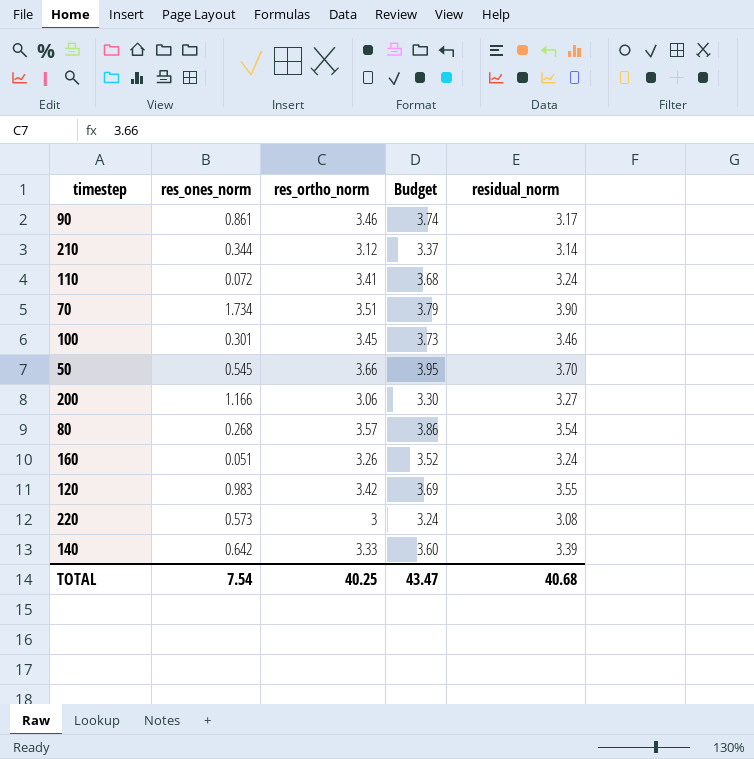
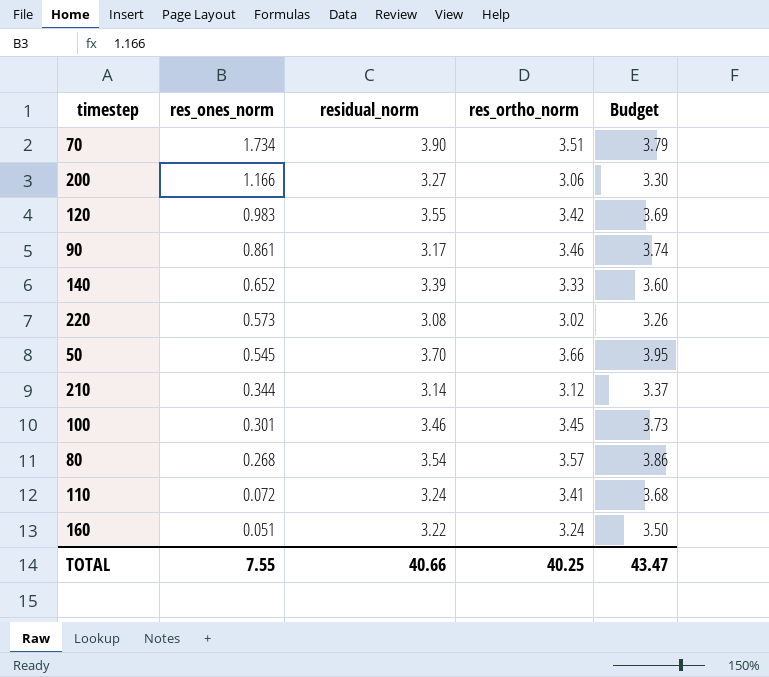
row order: none -> res_ones_norm descending
column residual_norm | position: 5 -> 3
140 | res_ones_norm: 0.642 -> 0.652
220 | res_ortho_norm: 3 -> 3.02
220 | Budget: 3.24 -> 3.26
160 | residual_norm: 3.24 -> 3.22
160 | res_ortho_norm: 3.26 -> 3.24
160 | Budget: 3.52 -> 3.50
TOTAL | res_ones_norm: 7.54 -> 7.55
TOTAL | residual_norm: 40.68 -> 40.66

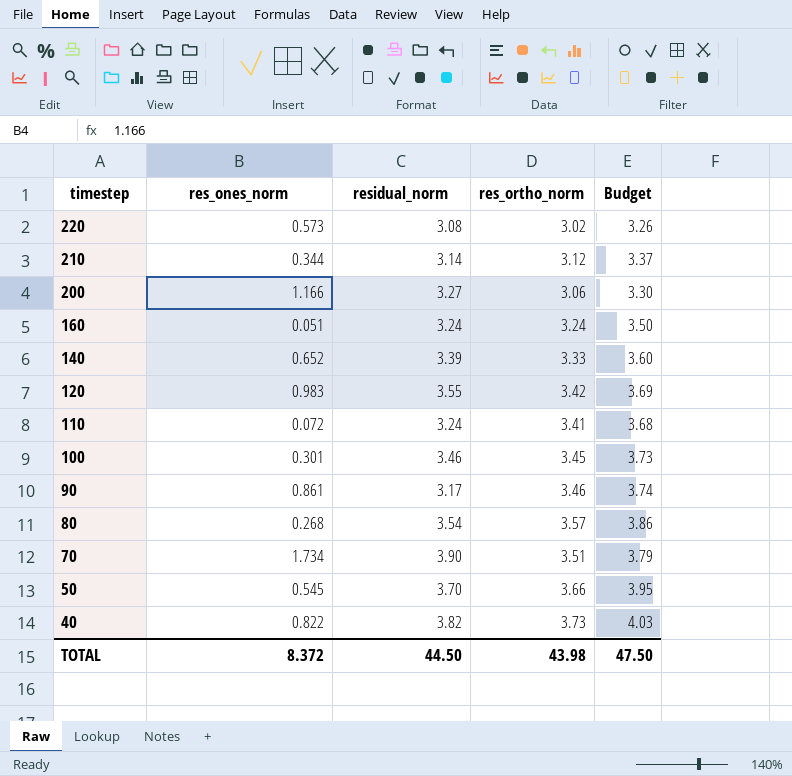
row order: res_ones_norm descending -> timestep descending
160 | residual_norm: 3.22 -> 3.24
row 40: none -> 0.822 | 3.82 | 3.73 | 4.03
TOTAL | res_ones_norm: 7.55 -> 8.372
TOTAL | residual_norm: 40.66 -> 44.50
TOTAL | res_ortho_norm: 40.25 -> 43.98
TOTAL | Budget: 43.47 -> 47.50

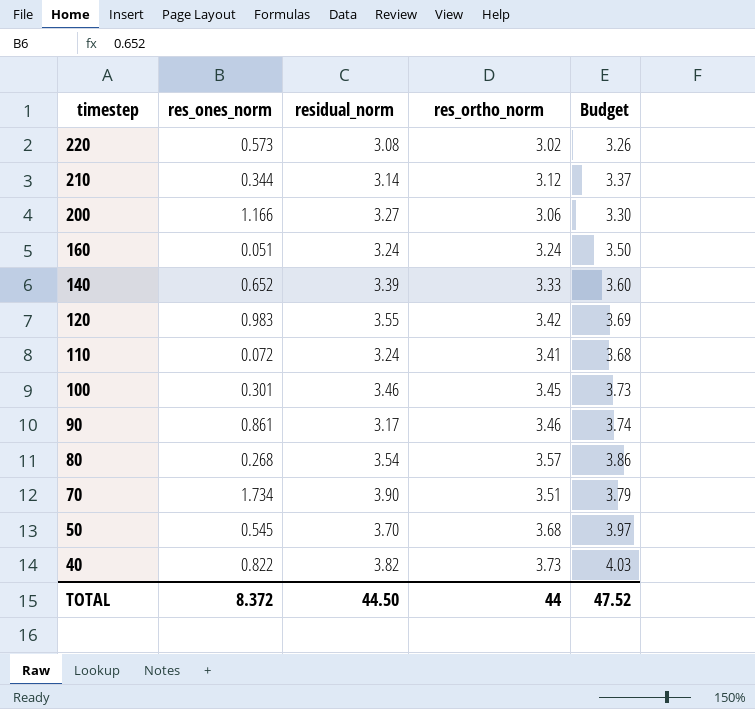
50 | res_ortho_norm: 3.66 -> 3.68
50 | Budget: 3.95 -> 3.97
TOTAL | res_ortho_norm: 43.98 -> 44
TOTAL | Budget: 47.50 -> 47.52

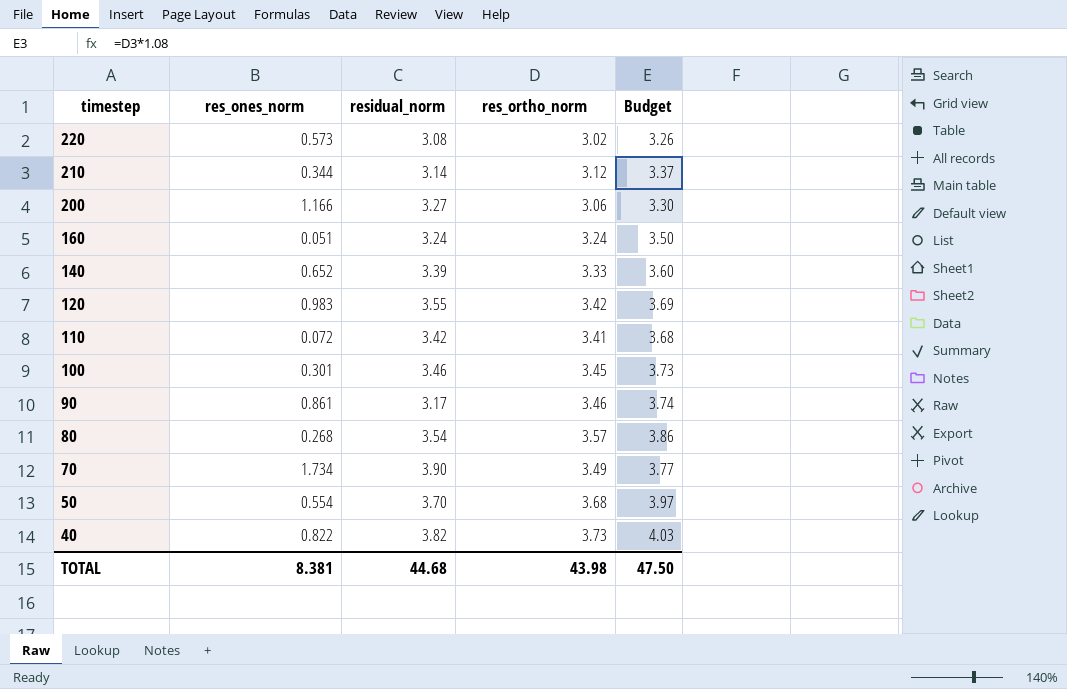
110 | residual_norm: 3.24 -> 3.42
70 | res_ortho_norm: 3.51 -> 3.49
70 | Budget: 3.79 -> 3.77
50 | res_ones_norm: 0.545 -> 0.554
TOTAL | res_ones_norm: 8.372 -> 8.381
TOTAL | residual_norm: 44.50 -> 44.68
TOTAL | res_ortho_norm: 44 -> 43.98
TOTAL | Budget: 47.52 -> 47.50

